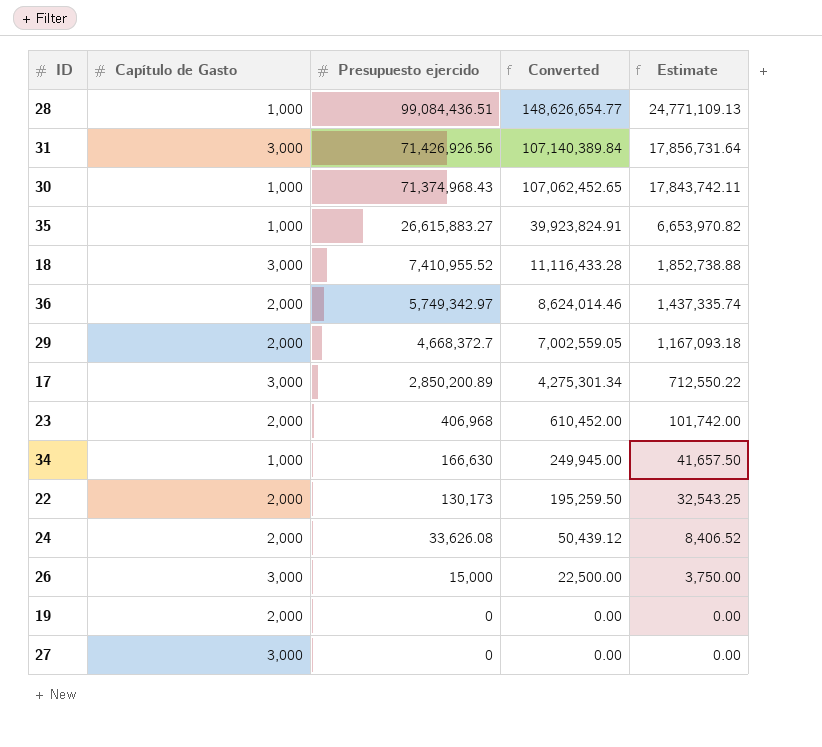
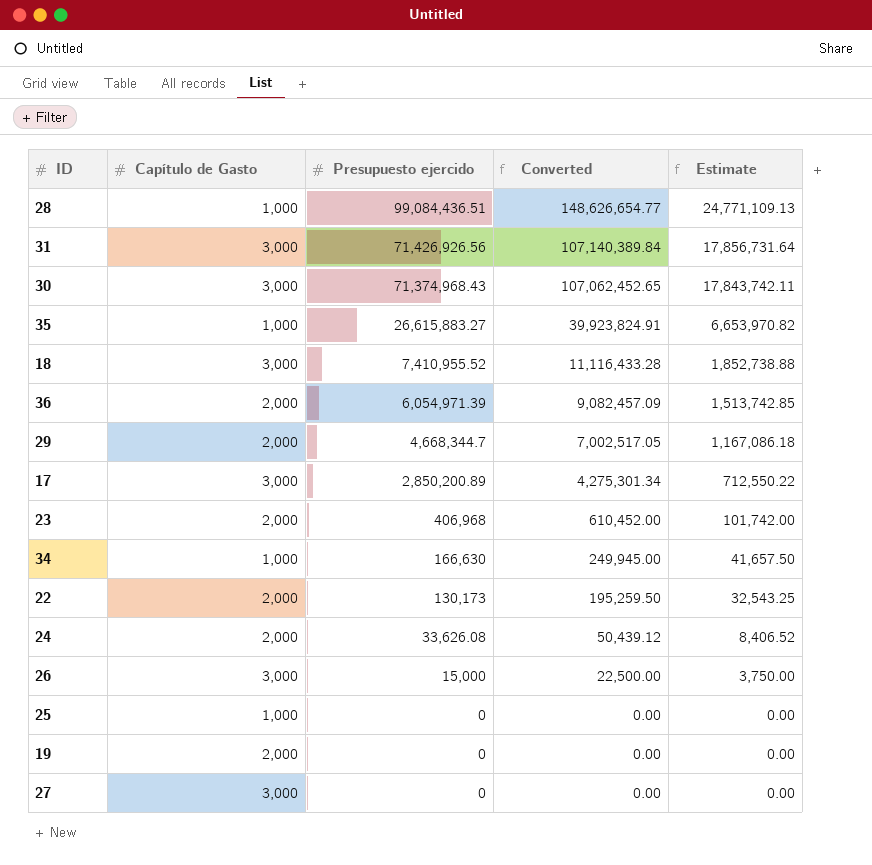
30 | Capítulo de Gasto: 1,000 -> 3,000
36 | Presupuesto ejercido: 5,749,342.97 -> 6,054,971.39
36 | Converted: 8,624,014.46 -> 9,082,457.09
36 | Estimate: 1,437,335.74 -> 1,513,742.85
29 | Presupuesto ejercido: 4,668,372.7 -> 4,668,344.7
29 | Converted: 7,002,559.05 -> 7,002,517.05
29 | Estimate: 1,167,093.18 -> 1,167,086.18
row 25: none -> 1,000 | 0 | 0.00 | 0.00

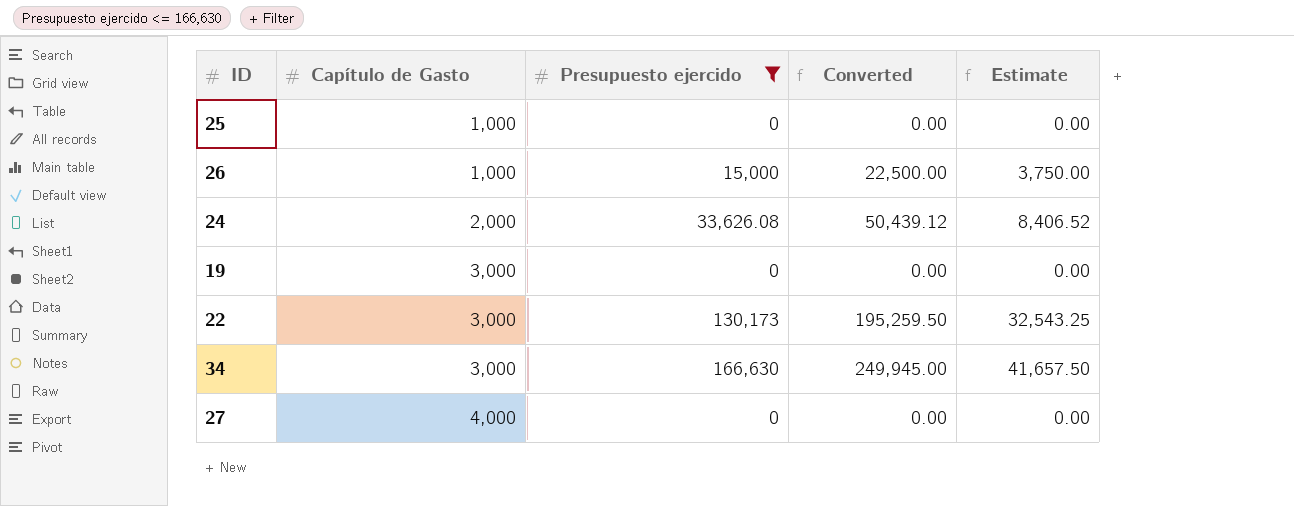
filter: none -> Presupuesto ejercido <= 166,630
row order: Presupuesto ejercido descending -> Capítulo de Gasto ascending
26 | Capítulo de Gasto: 3,000 -> 1,000
19 | Capítulo de Gasto: 2,000 -> 3,000
22 | Capítulo de Gasto: 2,000 -> 3,000
34 | Capítulo de Gasto: 1,000 -> 3,000
27 | Capítulo de Gasto: 3,000 -> 4,000

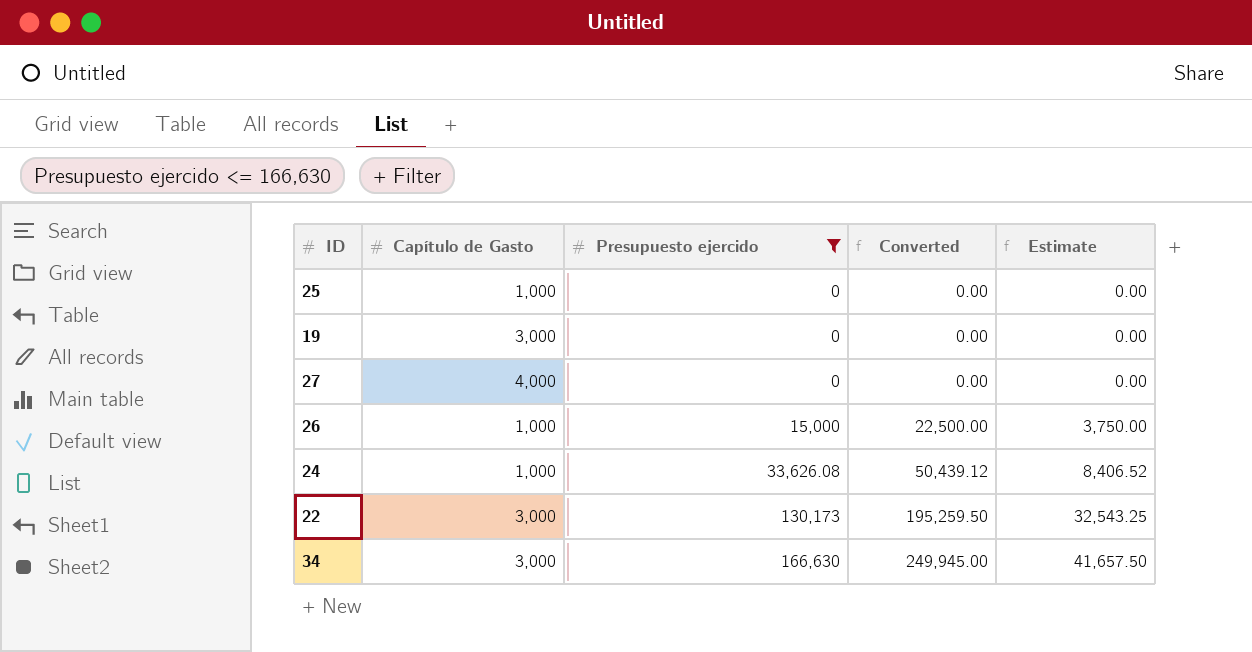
row order: Capítulo de Gasto ascending -> Presupuesto ejercido ascending
24 | Capítulo de Gasto: 2,000 -> 1,000

